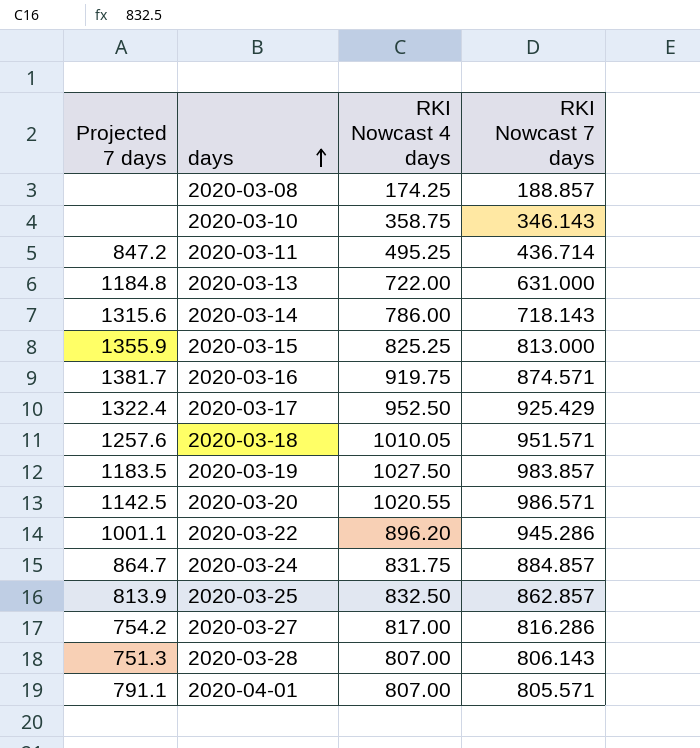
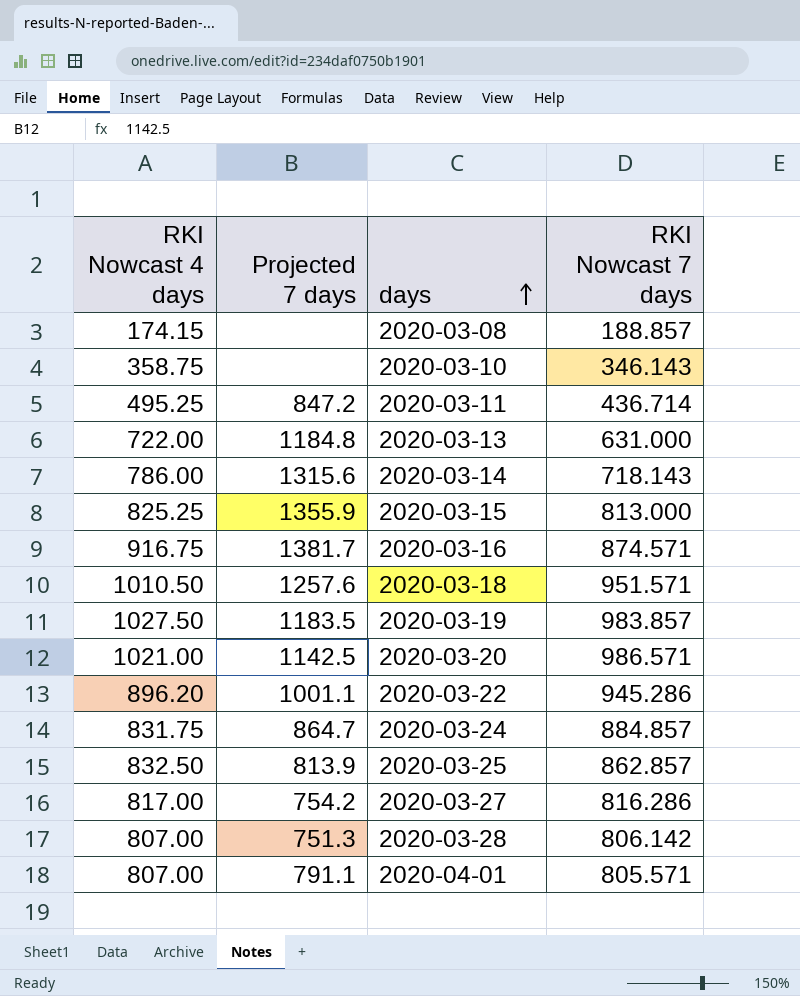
column RKI Nowcast 4 days | position: 3 -> 1
row 2020-03-17: 1322.4 | 952.50 | 925.429 -> none
2020-03-08 | RKI Nowcast 4 days: 174.25 -> 174.15
2020-03-16 | RKI Nowcast 4 days: 919.75 -> 916.75
2020-03-18 | RKI Nowcast 4 days: 1010.05 -> 1010.50
2020-03-20 | RKI Nowcast 4 days: 1020.55 -> 1021.00
2020-03-28 | RKI Nowcast 7 days: 806.143 -> 806.142

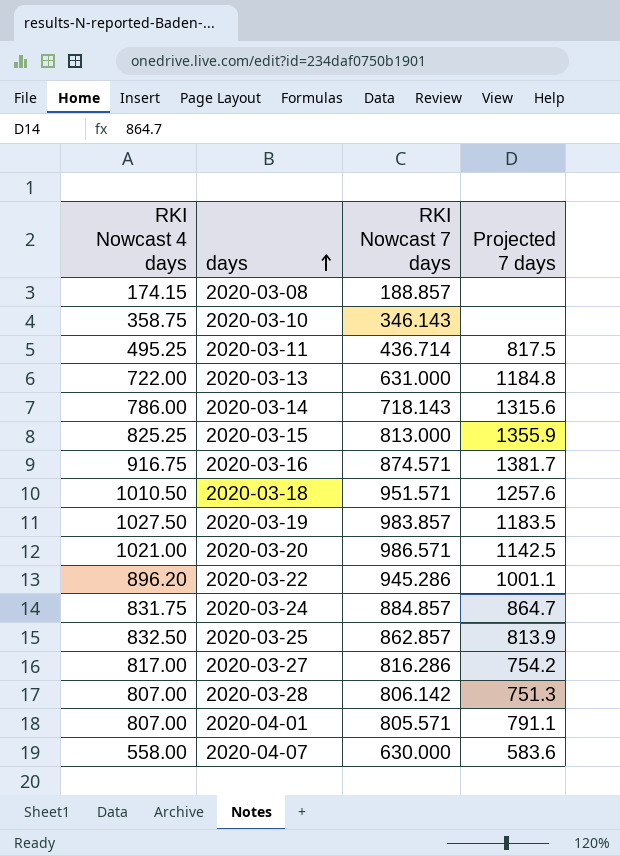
column Projected 7 days | position: 2 -> 4
2020-03-11 | Projected 7 days: 847.2 -> 817.5
row 2020-04-07: none -> 558.00 | 630.000 | 583.6

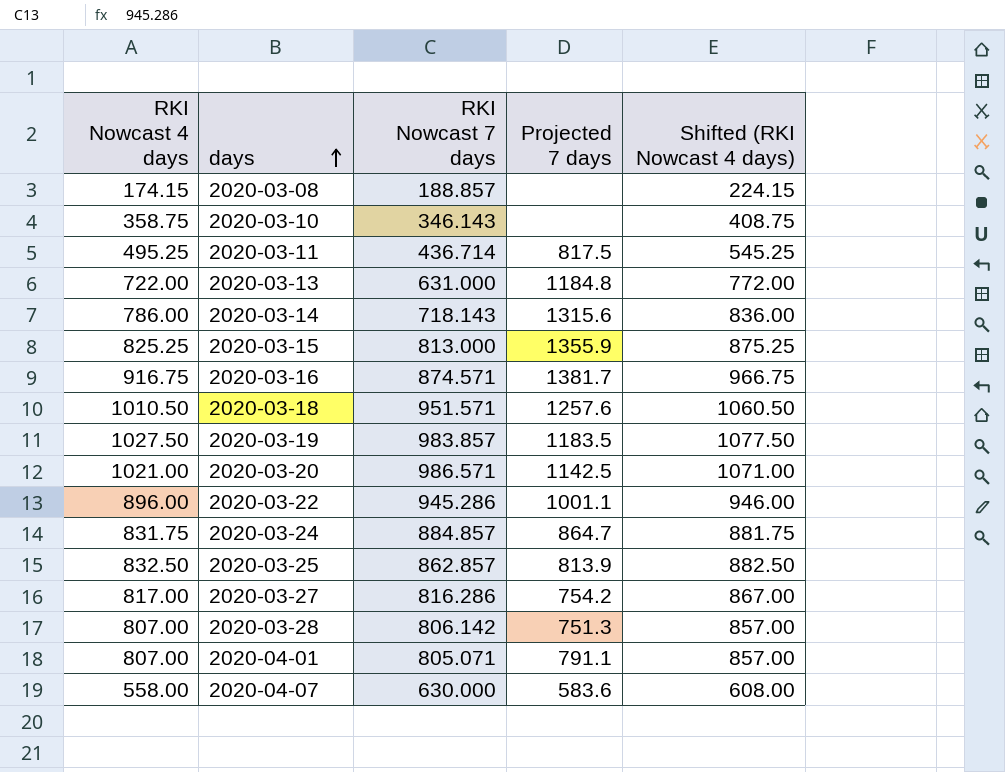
column Shifted (RKI Nowcast 4 days) | formula: none -> [RKI Nowcast 4 days] + 50
2020-03-22 | RKI Nowcast 4 days: 896.20 -> 896.00
2020-04-01 | RKI Nowcast 7 days: 805.571 -> 805.071

